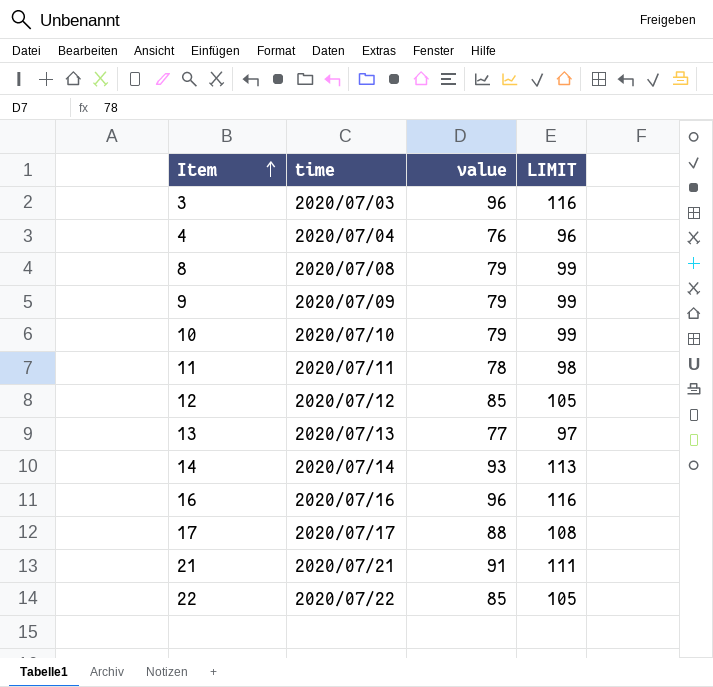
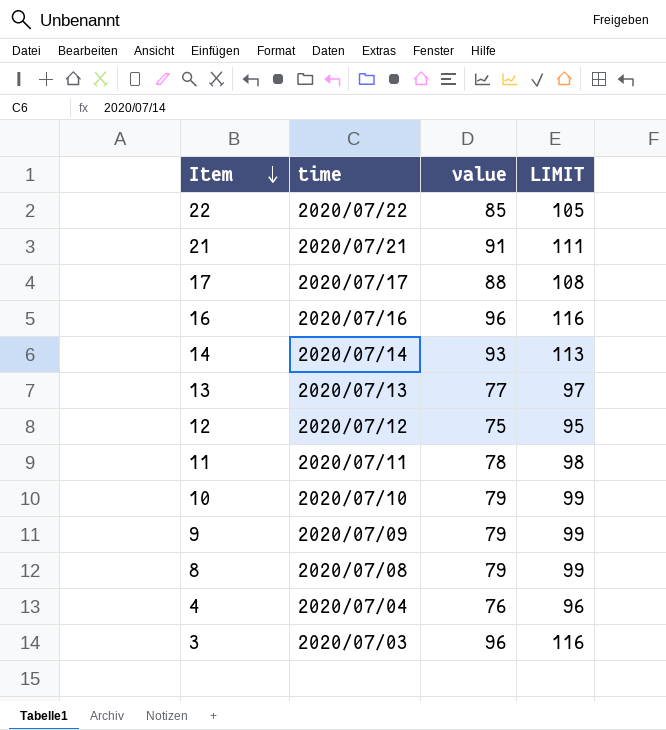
row order: Item ascending -> Item descending
12 | value: 85 -> 75
12 | LIMIT: 105 -> 95

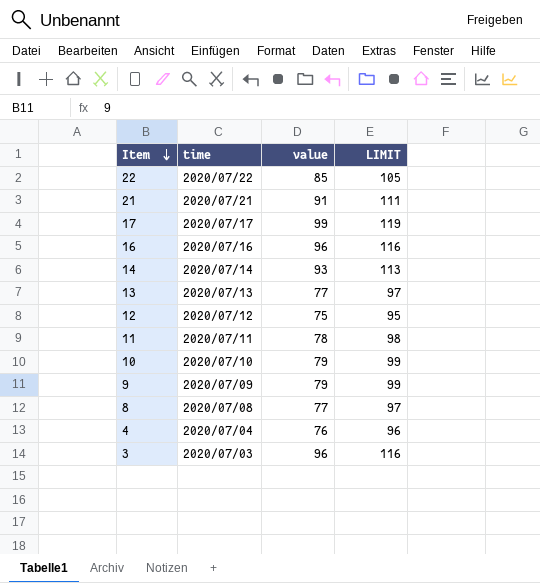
17 | value: 88 -> 99
17 | LIMIT: 108 -> 119
8 | value: 79 -> 77
8 | LIMIT: 99 -> 97

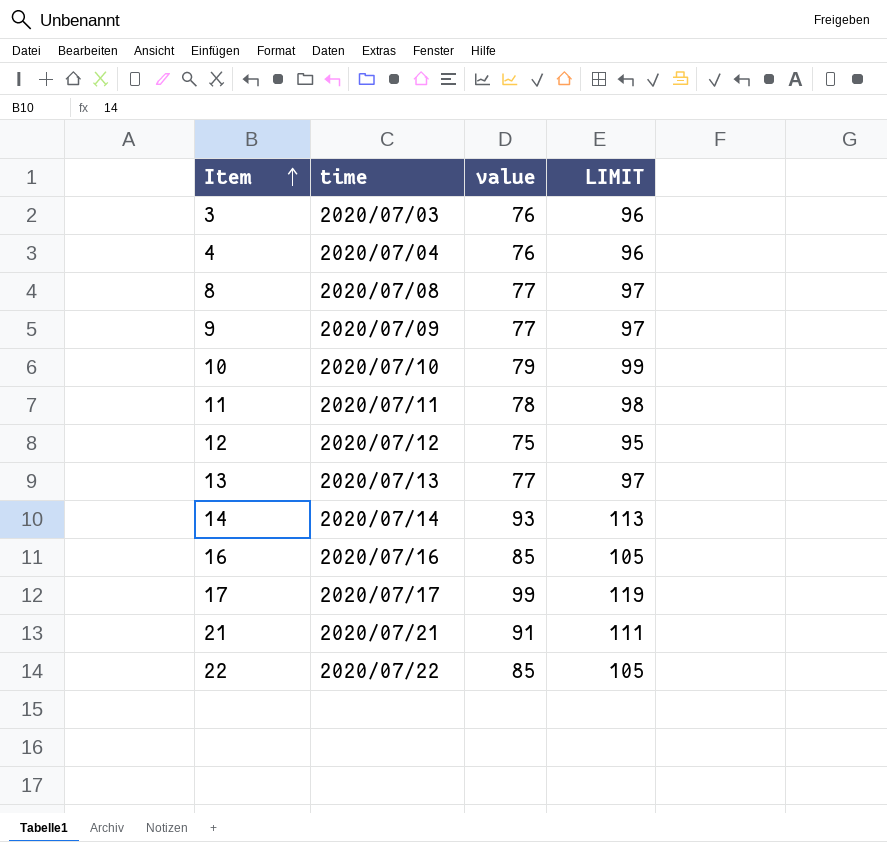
row order: Item descending -> Item ascending
3 | value: 96 -> 76
3 | LIMIT: 116 -> 96
9 | value: 79 -> 77
9 | LIMIT: 99 -> 97
16 | value: 96 -> 85
16 | LIMIT: 116 -> 105

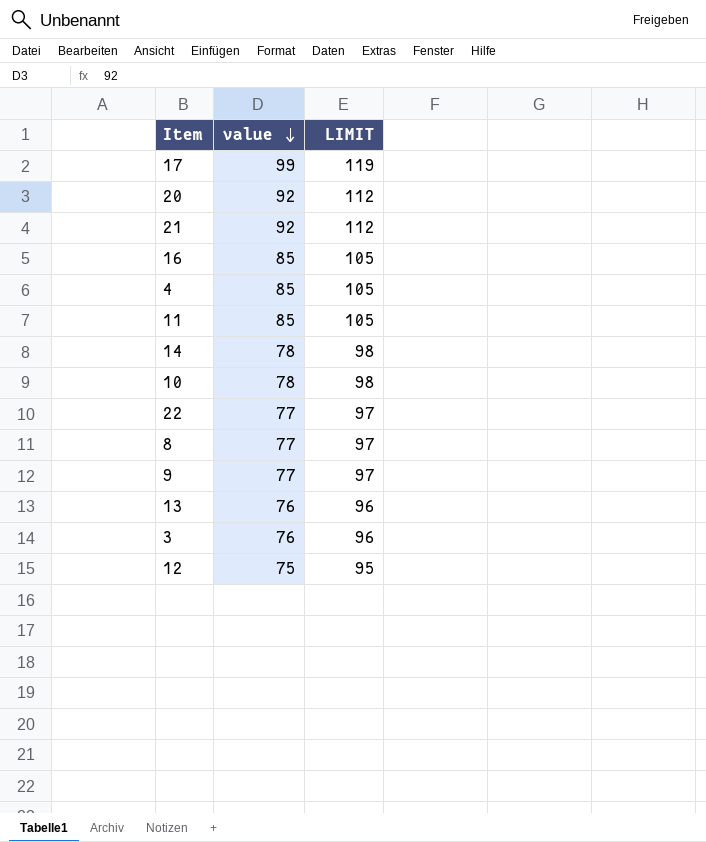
row order: Item ascending -> value descending
column time | position: 2 -> none
row 20: none -> 92 | 112
21 | value: 91 -> 92
21 | LIMIT: 111 -> 112
4 | value: 76 -> 85
4 | LIMIT: 96 -> 105
11 | value: 78 -> 85
11 | LIMIT: 98 -> 105
14 | value: 93 -> 78
14 | LIMIT: 113 -> 98
10 | value: 79 -> 78
10 | LIMIT: 99 -> 98
22 | value: 85 -> 77
22 | LIMIT: 105 -> 97
13 | value: 77 -> 76
13 | LIMIT: 97 -> 96

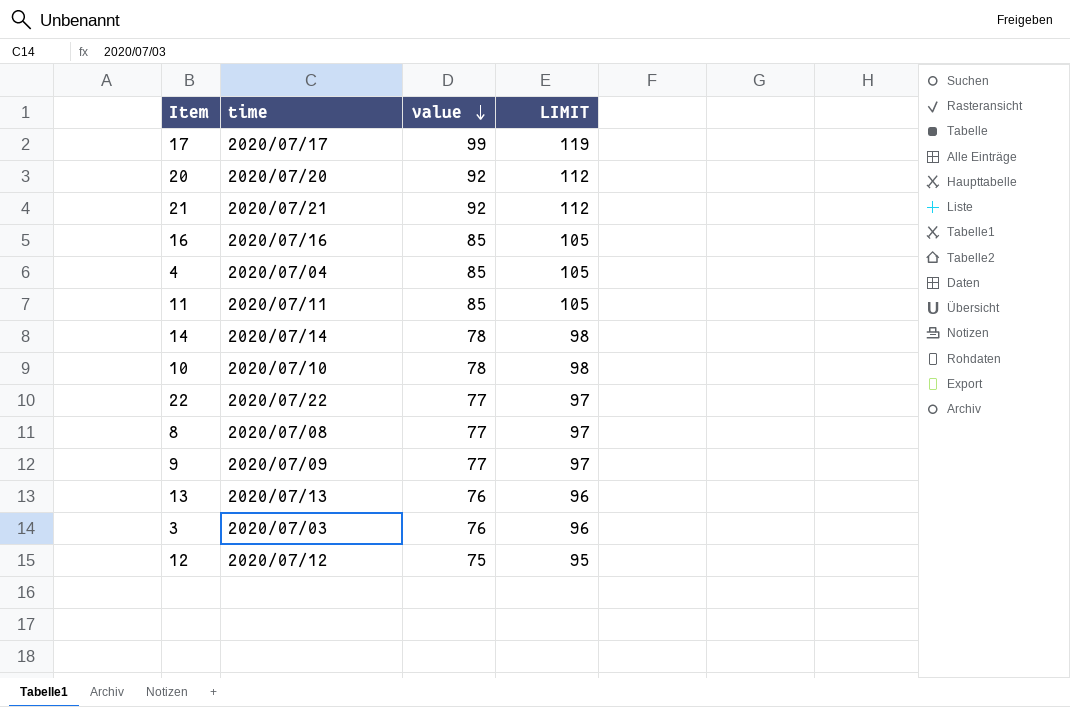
column time | position: none -> 2

